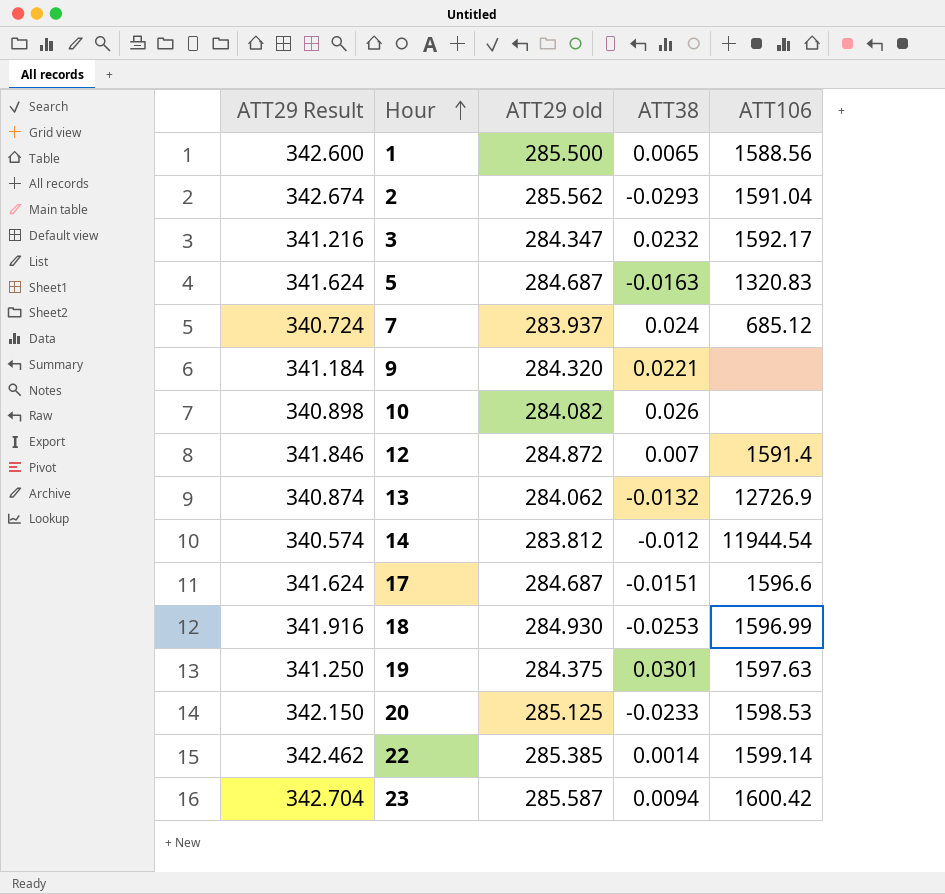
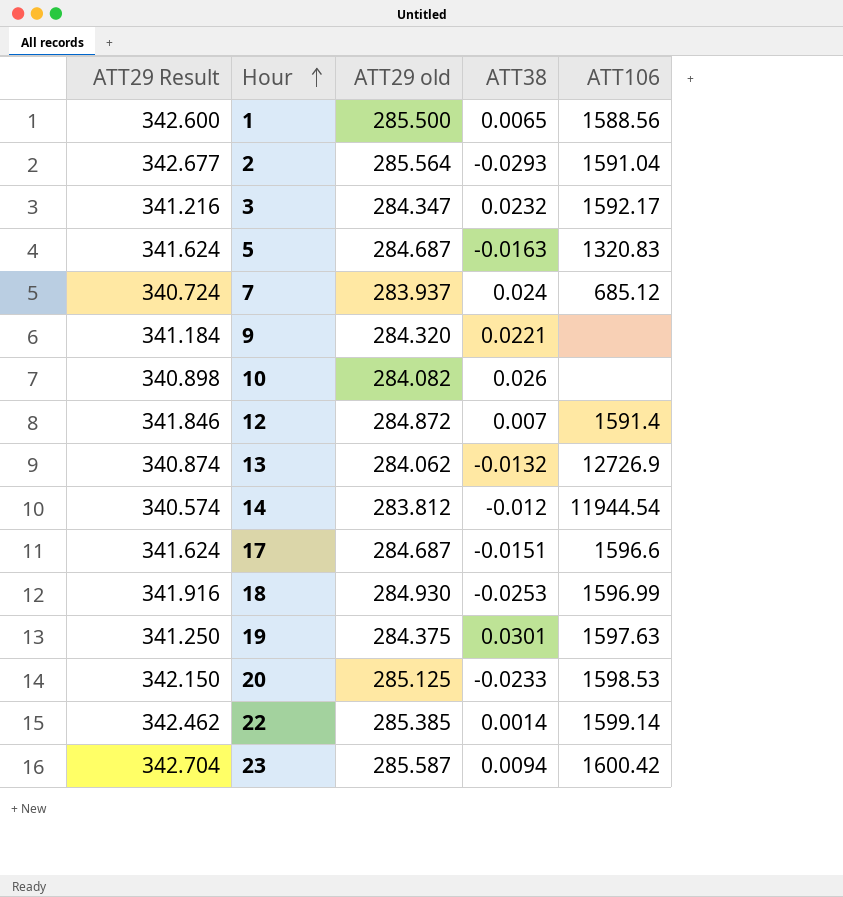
2 | ATT29 Result: 342.674 -> 342.677
2 | ATT29 old: 285.562 -> 285.564

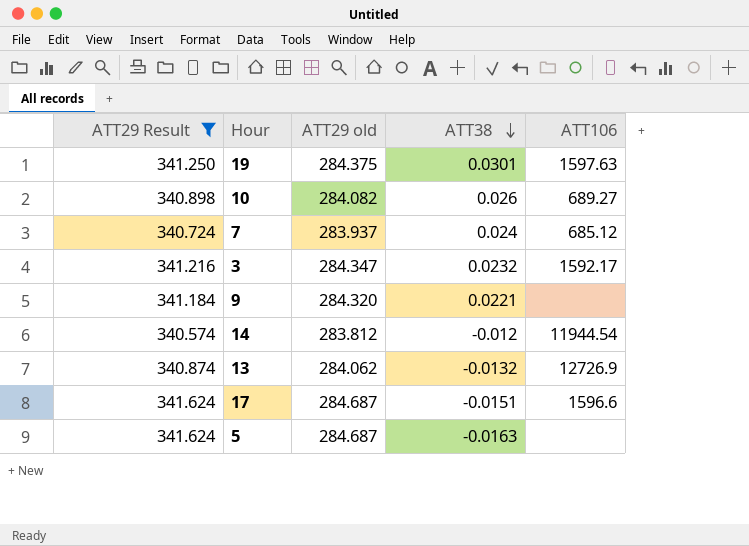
filter: none -> ATT29 Result <= 341.624
row order: Hour ascending -> ATT38 descending
10 | ATT106: none -> 689.27
5 | ATT106: 1320.83 -> none

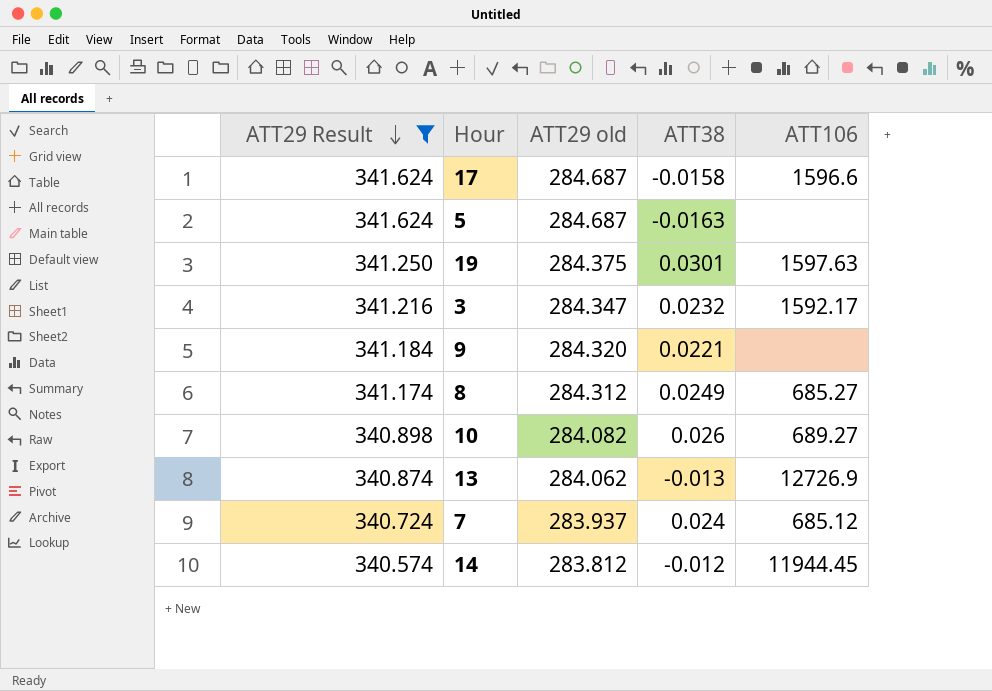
row order: ATT38 descending -> ATT29 Result descending
17 | ATT38: -0.0151 -> -0.0158
row 8: none -> 341.174 | 284.312 | 0.0249 | 685.27
13 | ATT38: -0.0132 -> -0.013
14 | ATT106: 11944.54 -> 11944.45

